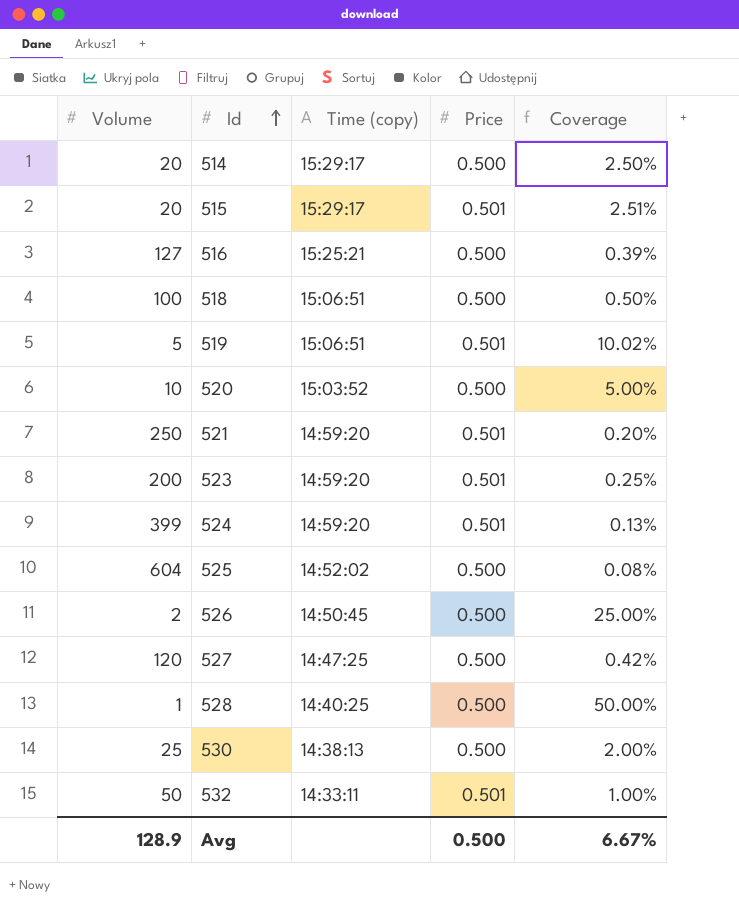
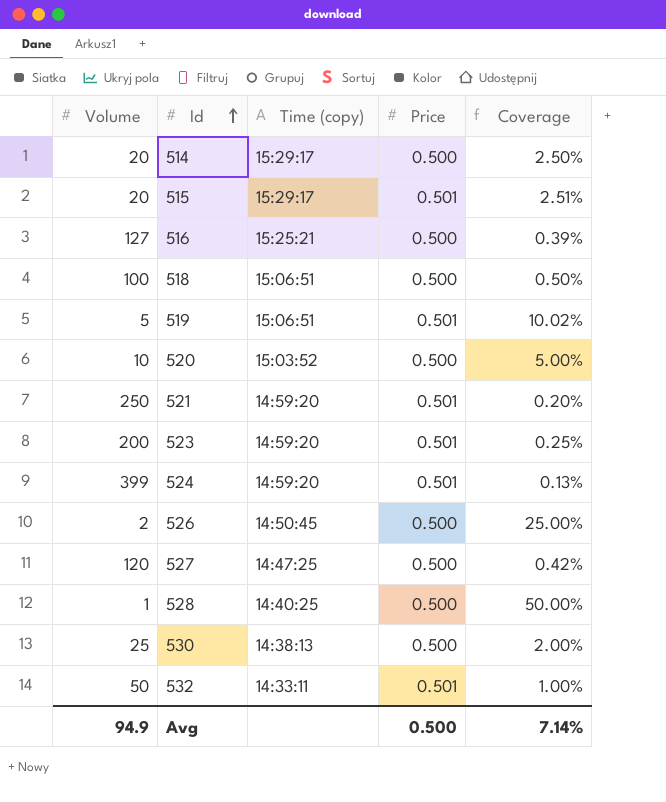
row 525: 604 | 14:52:02 | 0.500 | 0.08% -> none
Avg | Volume: 128.9 -> 94.9
Avg | Coverage: 6.67% -> 7.14%

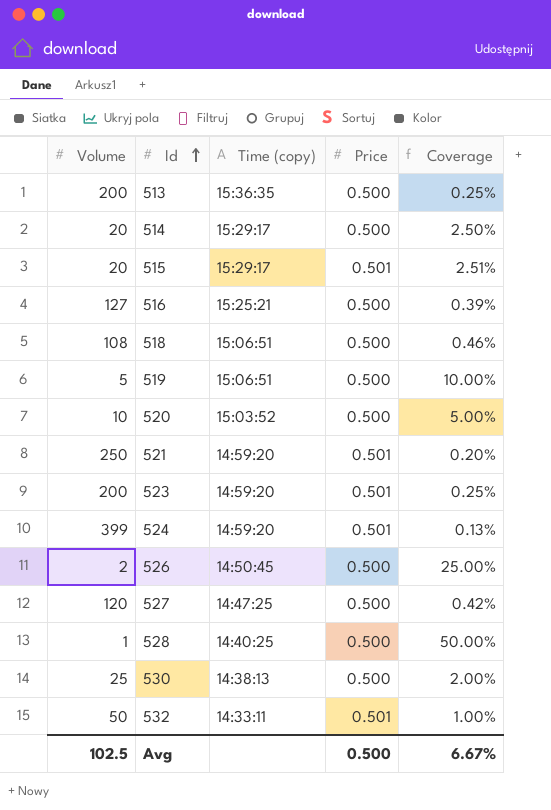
row 513: none -> 200 | 15:36:35 | 0.500 | 0.25%
518 | Volume: 100 -> 108
518 | Coverage: 0.50% -> 0.46%
519 | Price: 0.501 -> 0.500
519 | Coverage: 10.02% -> 10.00%
Avg | Volume: 94.9 -> 102.5
Avg | Coverage: 7.14% -> 6.67%

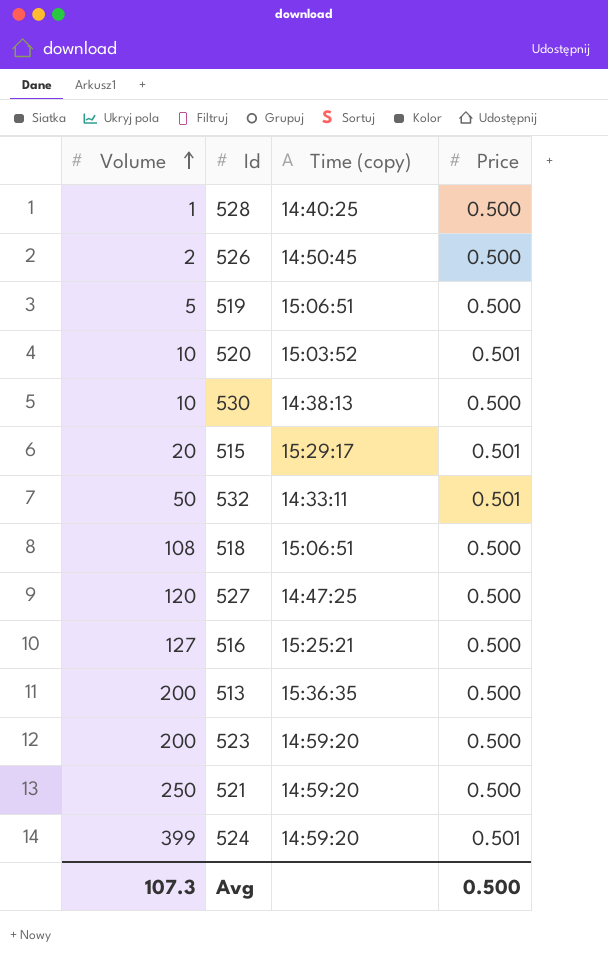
row order: Id ascending -> Volume ascending
column Coverage | formula: [Price] / [Volume] -> none
row 514: 20 | 15:29:17 | 0.500 | 2.50% -> none
520 | Price: 0.500 -> 0.501
530 | Volume: 25 -> 10
523 | Price: 0.501 -> 0.500
521 | Price: 0.501 -> 0.500
Avg | Volume: 102.5 -> 107.3

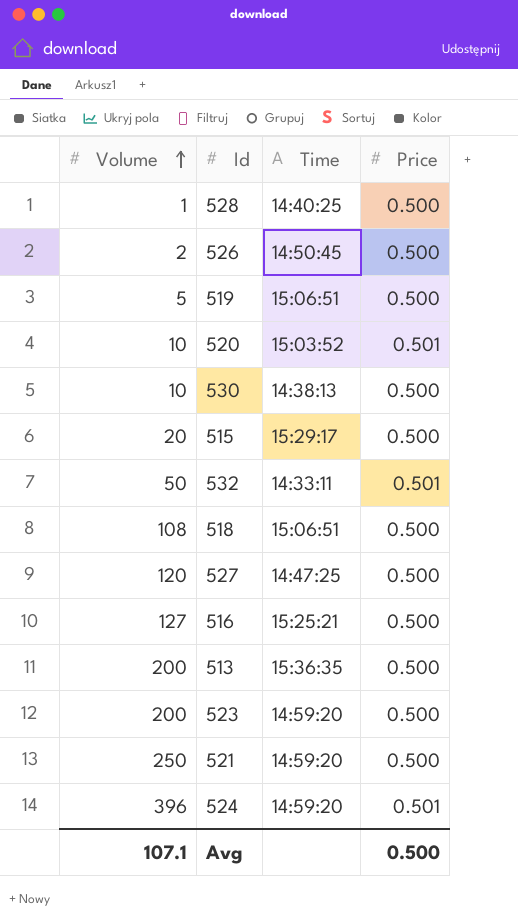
column name: Time (copy) -> Time
515 | Price: 0.501 -> 0.500
524 | Volume: 399 -> 396
Avg | Volume: 107.3 -> 107.1

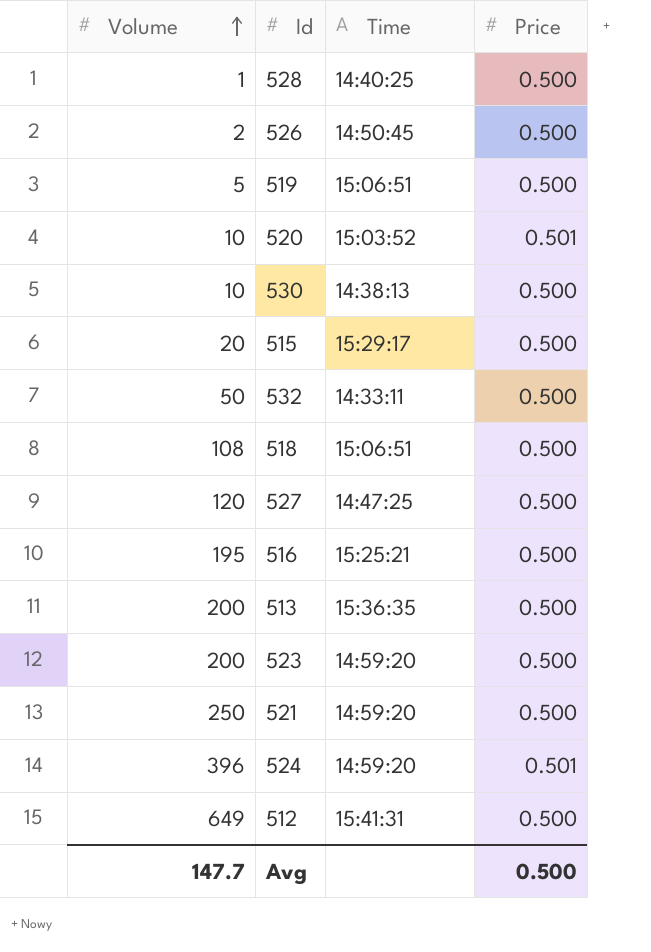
532 | Price: 0.501 -> 0.500
516 | Volume: 127 -> 195
row 512: none -> 649 | 15:41:31 | 0.500
Avg | Volume: 107.1 -> 147.7

